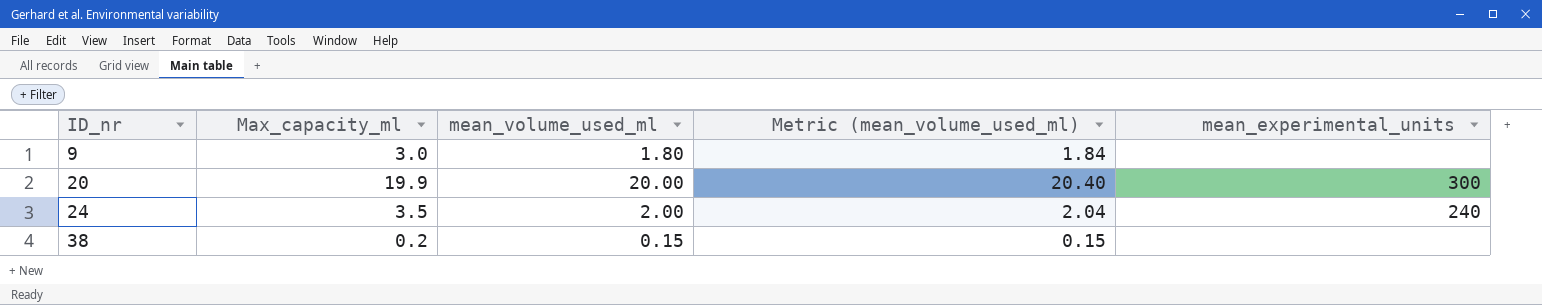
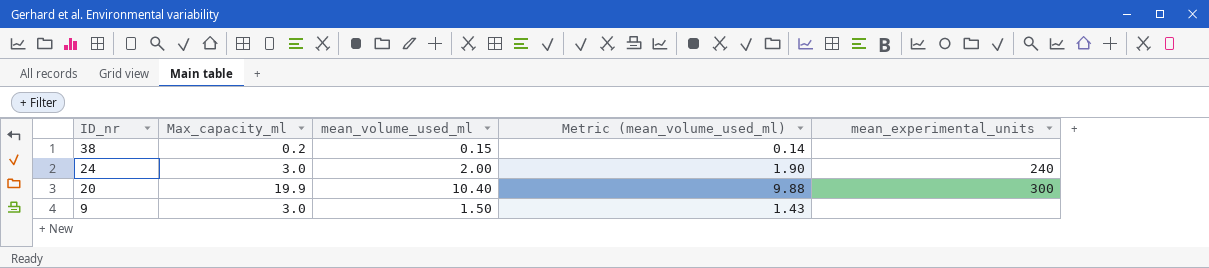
row order: ID_nr ascending -> ID_nr descending
column Metric (mean_volume_used_ml) | formula: [mean_volume_used_ml] * 1.02 -> [mean_volume_used_ml] * 0.95
24 | Max_capacity_ml: 3.5 -> 3.0
20 | mean_volume_used_ml: 20.00 -> 10.40
9 | mean_volume_used_ml: 1.80 -> 1.50

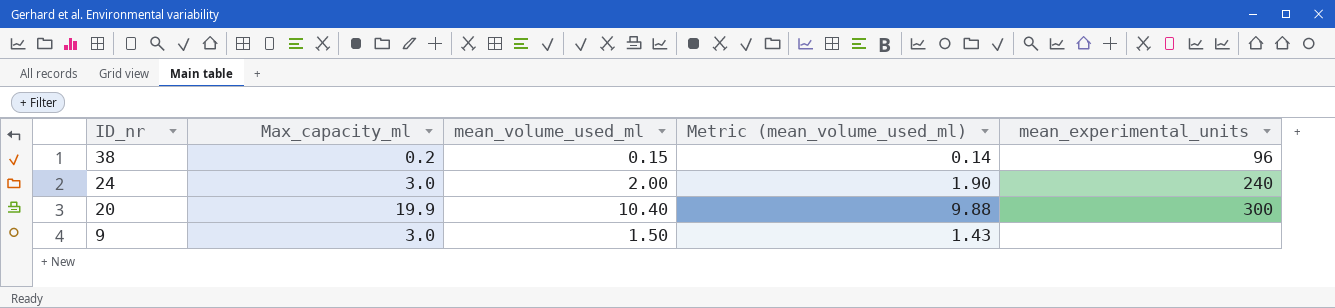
38 | mean_experimental_units: none -> 96

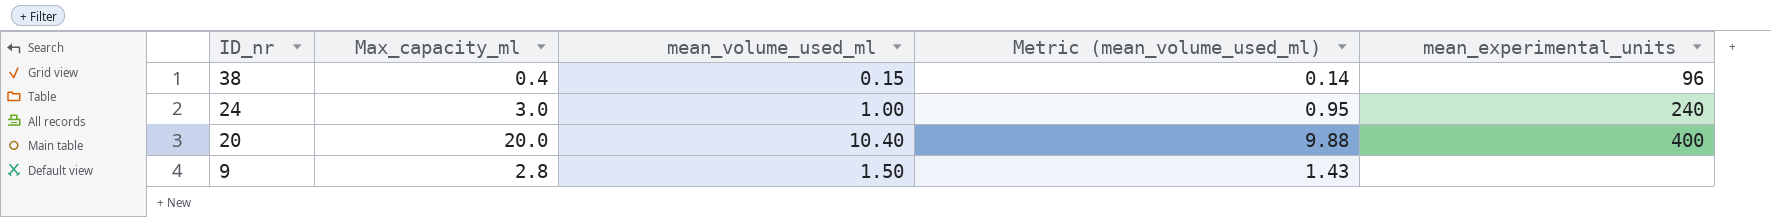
38 | Max_capacity_ml: 0.2 -> 0.4
24 | mean_volume_used_ml: 2.00 -> 1.00
24 | Metric (mean_volume_used_ml): 1.90 -> 0.95
20 | Max_capacity_ml: 19.9 -> 20.0
20 | mean_experimental_units: 300 -> 400
9 | Max_capacity_ml: 3.0 -> 2.8

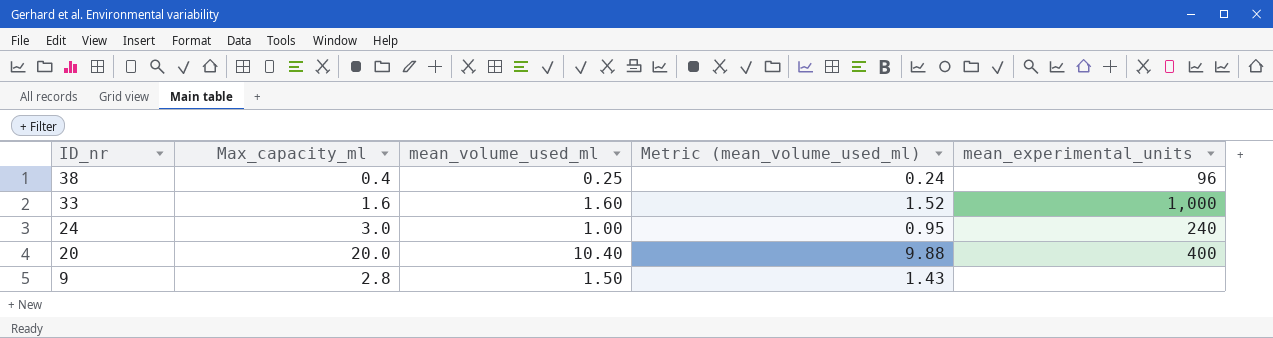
38 | mean_volume_used_ml: 0.15 -> 0.25
38 | Metric (mean_volume_used_ml): 0.14 -> 0.24
row 33: none -> 1.6 | 1.60 | 1.52 | 1,000

